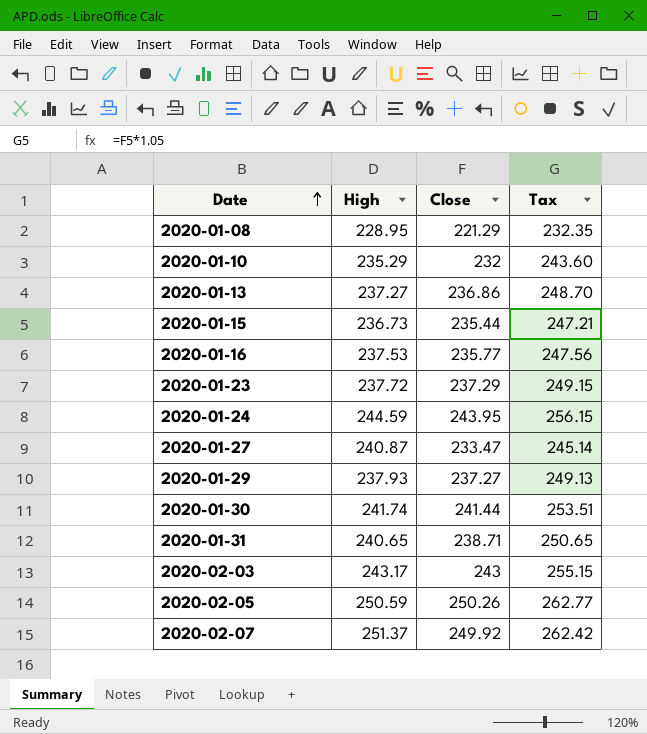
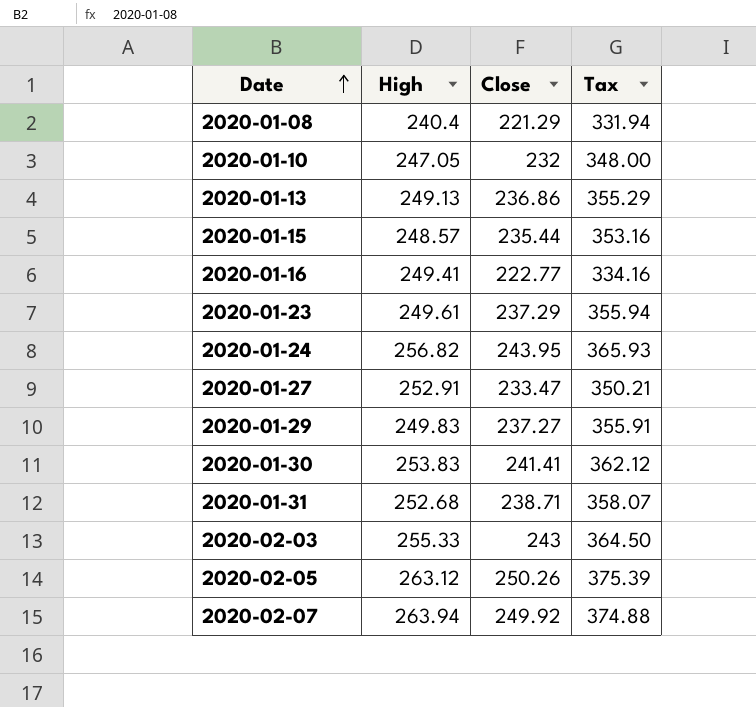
column Tax | formula: [Close] * 1.05 -> [Close] * 1.5
2020-01-08 | High: 228.95 -> 240.4
2020-01-10 | High: 235.29 -> 247.05
2020-01-13 | High: 237.27 -> 249.13
2020-01-15 | High: 236.73 -> 248.57
2020-01-16 | High: 237.53 -> 249.41
2020-01-16 | Close: 235.77 -> 222.77
2020-01-23 | High: 237.72 -> 249.61
2020-01-24 | High: 244.59 -> 256.82
2020-01-27 | High: 240.87 -> 252.91
2020-01-29 | High: 237.93 -> 249.83
2020-01-30 | High: 241.74 -> 253.83
2020-01-30 | Close: 241.44 -> 241.41
2020-01-31 | High: 240.65 -> 252.68
2020-02-03 | High: 243.17 -> 255.33
2020-02-05 | High: 250.59 -> 263.12
2020-02-07 | High: 251.37 -> 263.94

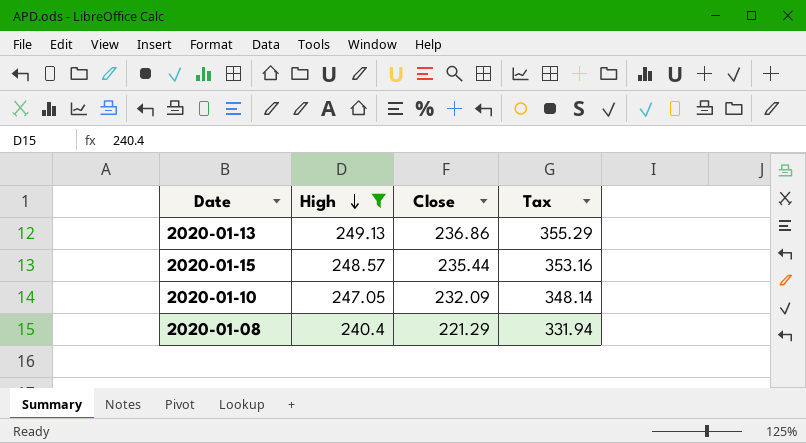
filter: none -> High <= 249.13
row order: Date ascending -> High descending
2020-01-10 | Close: 232 -> 232.09
2020-01-10 | Tax: 348.00 -> 348.14

